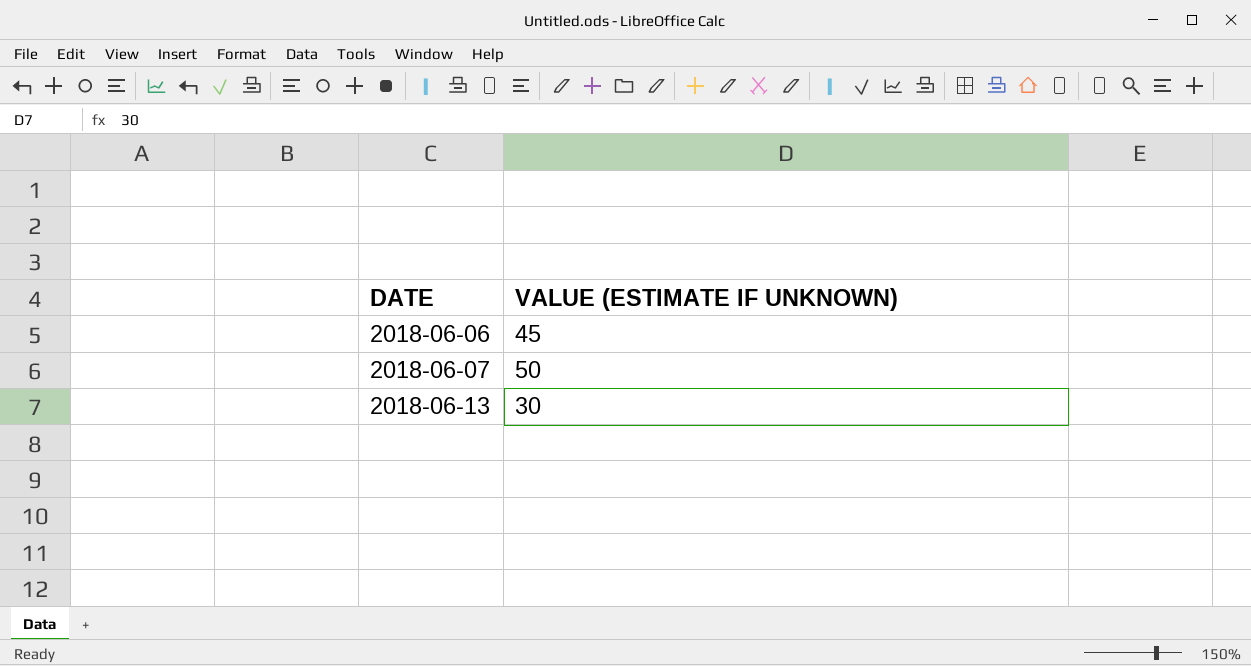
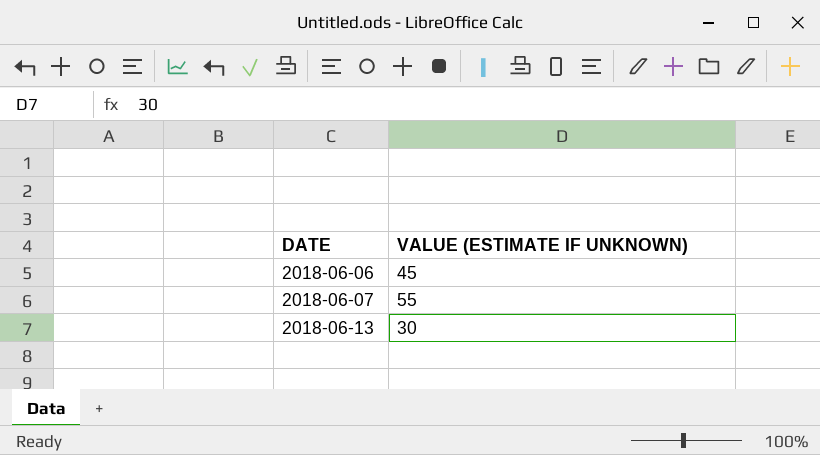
2018-06-07 | VALUE (ESTIMATE IF UNKNOWN): 50 -> 55

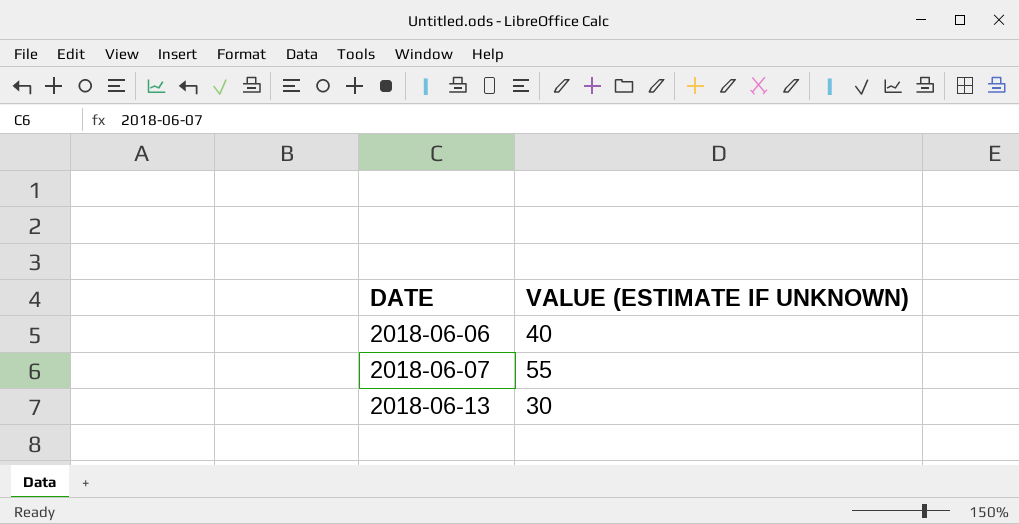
2018-06-06 | VALUE (ESTIMATE IF UNKNOWN): 45 -> 40

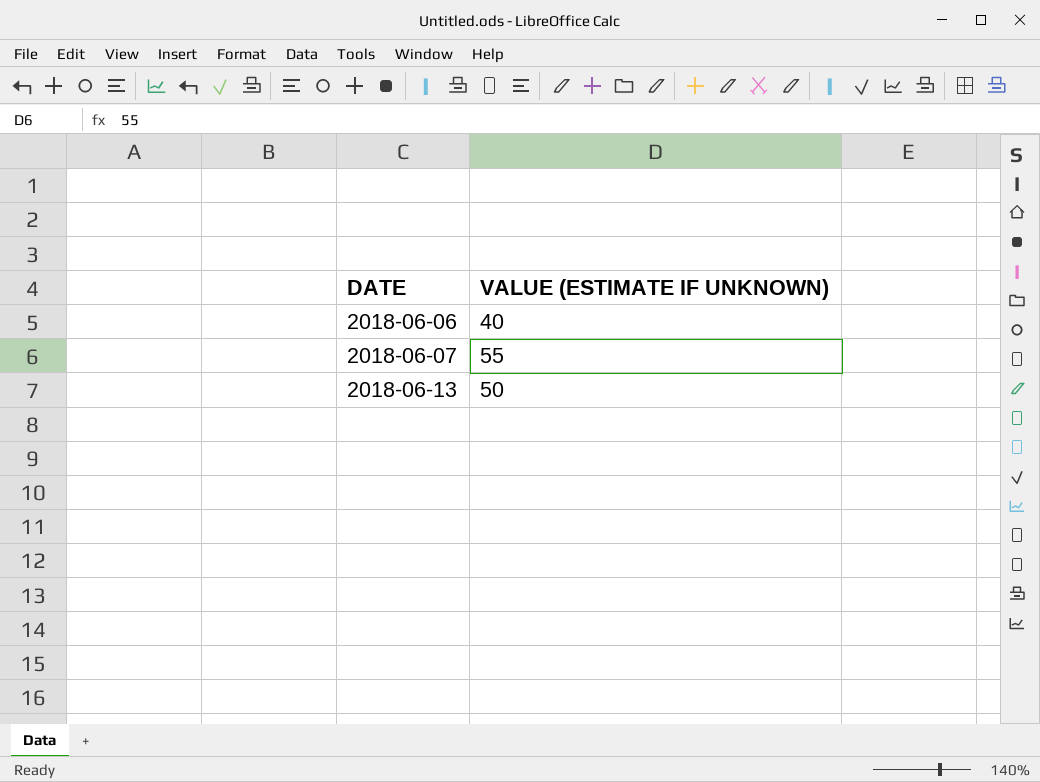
2018-06-13 | VALUE (ESTIMATE IF UNKNOWN): 30 -> 50

